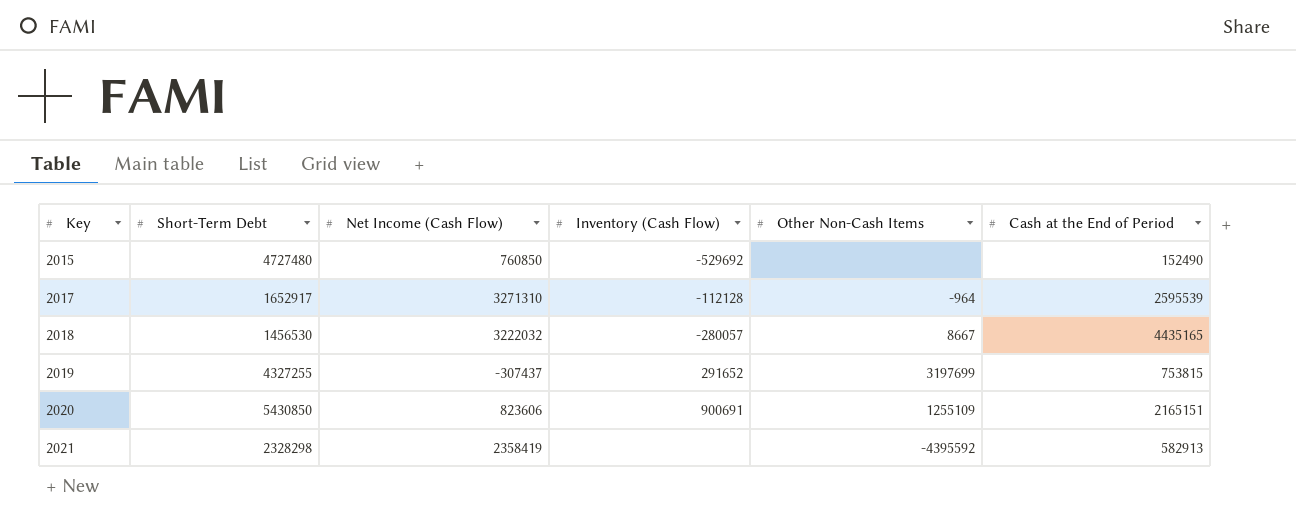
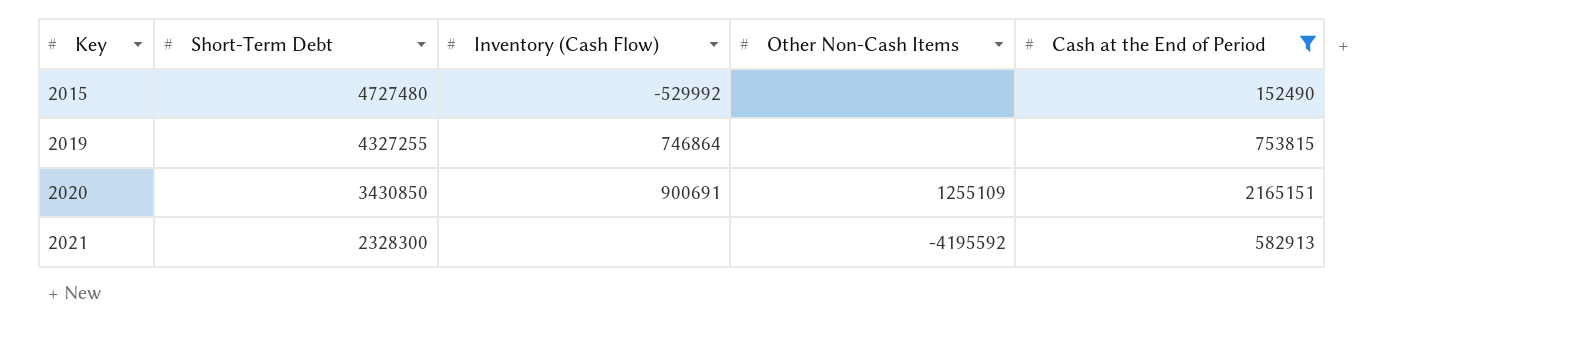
filter: none -> Cash at the End of Period <= 2165151
column Net Income (Cash Flow) | position: 3 -> none
2015 | Inventory (Cash Flow): -529692 -> -529992
2019 | Inventory (Cash Flow): 291652 -> 746864
2019 | Other Non-Cash Items: 3197699 -> none
2020 | Short-Term Debt: 5430850 -> 3430850
2021 | Short-Term Debt: 2328298 -> 2328300
2021 | Other Non-Cash Items: -4395592 -> -4195592

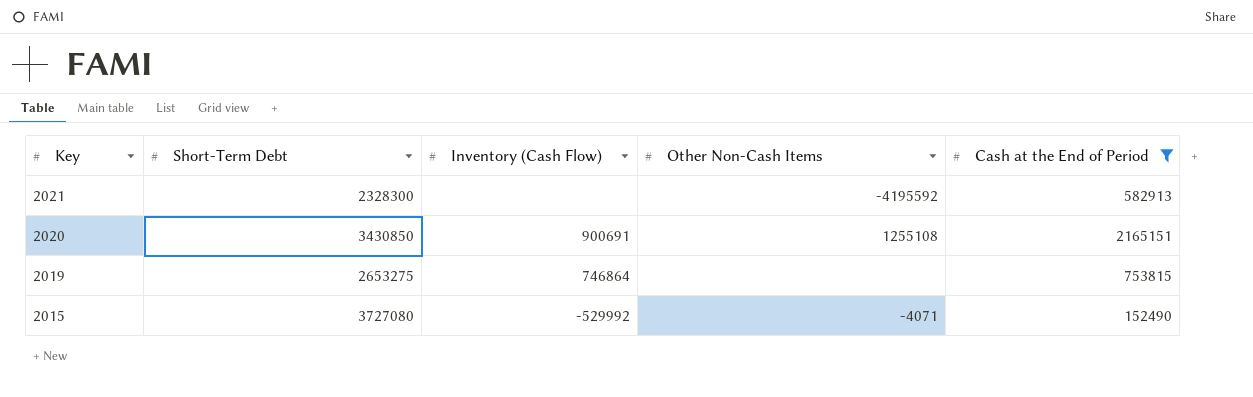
row order: Key ascending -> Key descending
2020 | Other Non-Cash Items: 1255109 -> 1255108
2019 | Short-Term Debt: 4327255 -> 2653275
2015 | Short-Term Debt: 4727480 -> 3727080
2015 | Other Non-Cash Items: none -> -4071

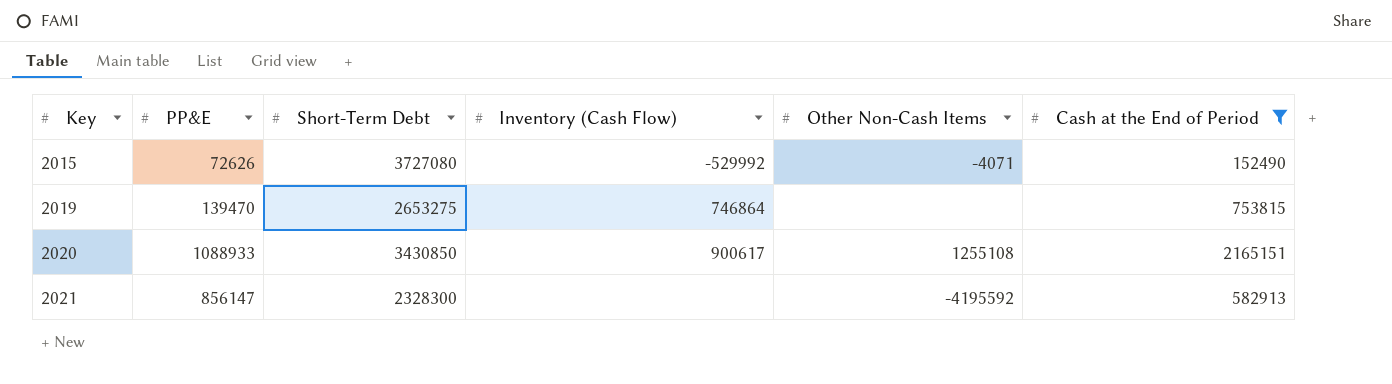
row order: Key descending -> Key ascending
column PP&E | position: none -> 2
2020 | Inventory (Cash Flow): 900691 -> 900617

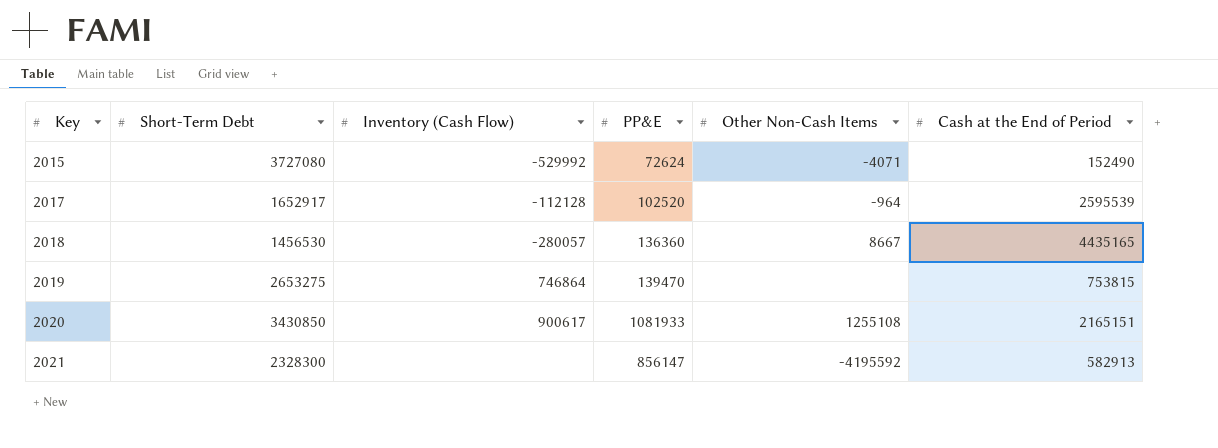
filter: Cash at the End of Period <= 2165151 -> none
column PP&E | position: 2 -> 4
2015 | PP&E: 72626 -> 72624
2020 | PP&E: 1088933 -> 1081933

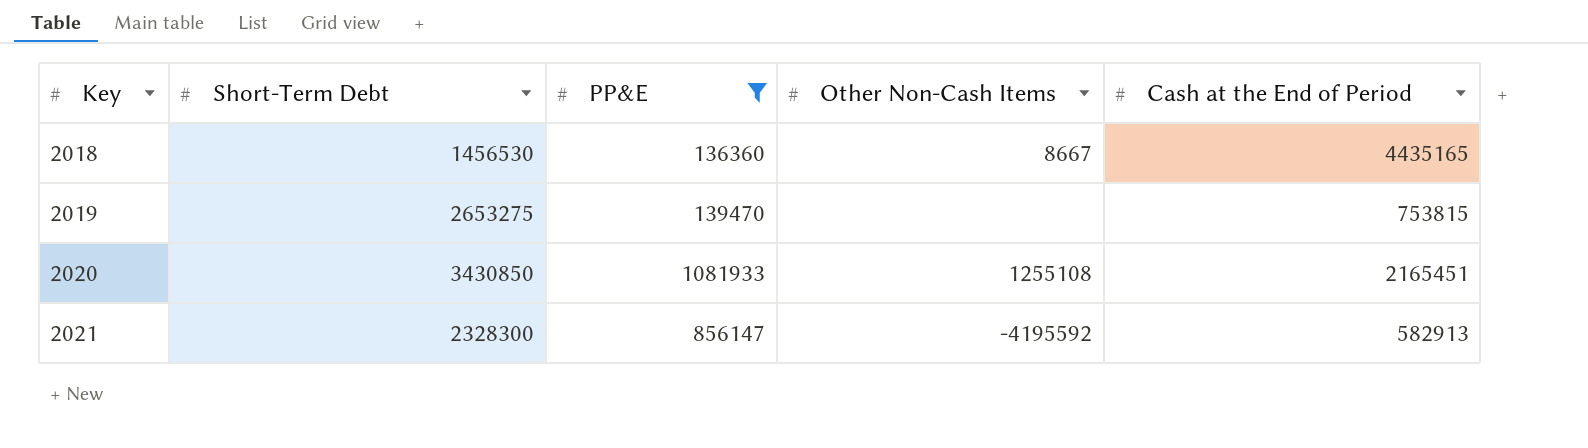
filter: none -> PP&E >= 136360
column Inventory (Cash Flow) | position: 3 -> none
2020 | Cash at the End of Period: 2165151 -> 2165451

